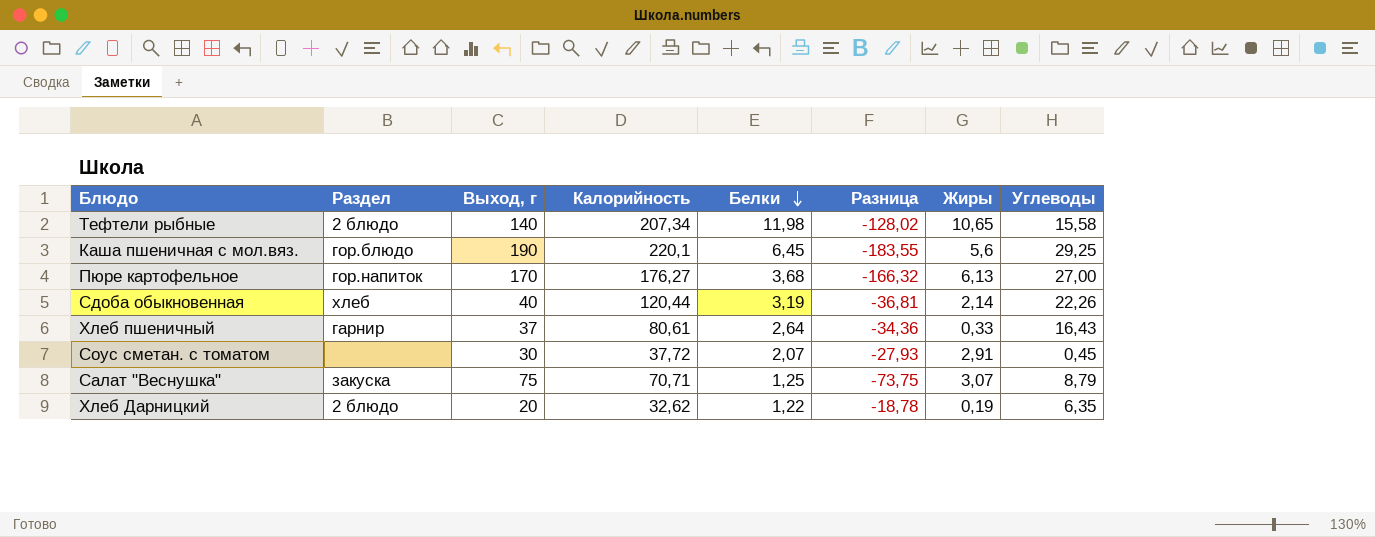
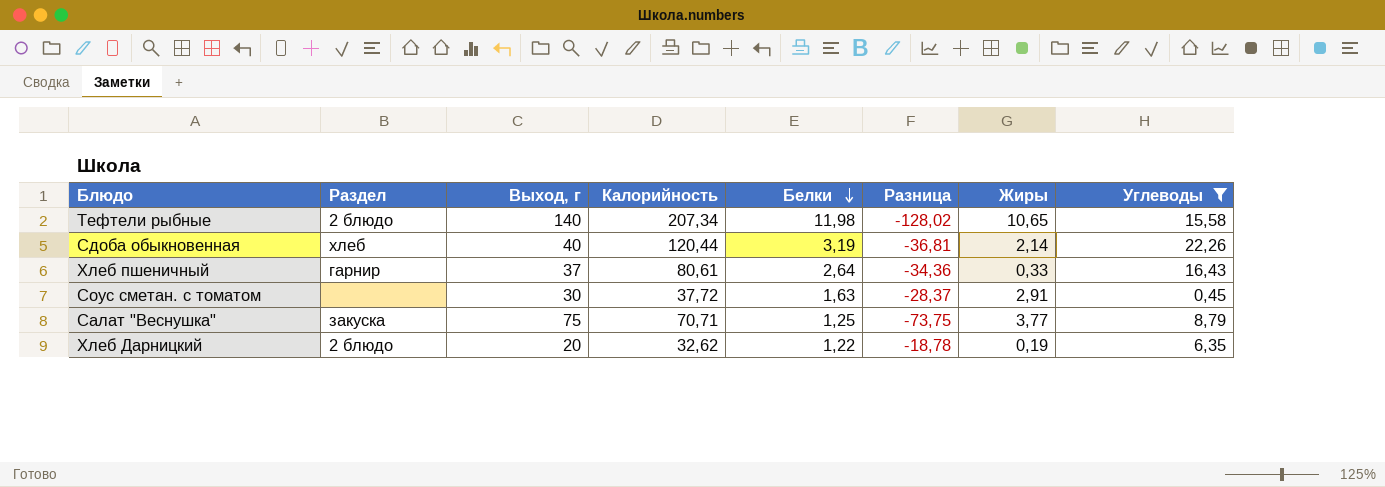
filter: none -> Углеводы <= 22,26
Соус сметан. с томатом | Белки: 2,07 -> 1,63
Соус сметан. с томатом | Разница: -27,93 -> -28,37
Салат "Веснушка" | Жиры: 3,07 -> 3,77

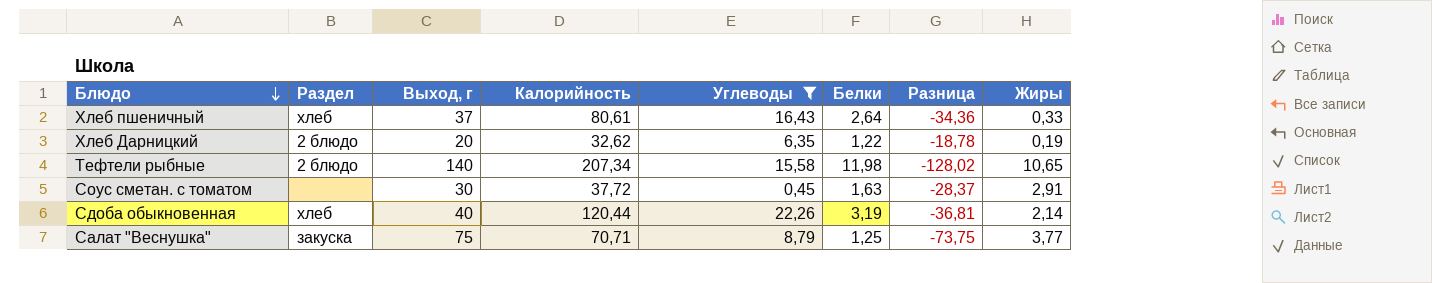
row order: Белки descending -> Блюдо descending
column Углеводы | position: 8 -> 5
Хлеб пшеничный | Раздел: гарнир -> хлеб

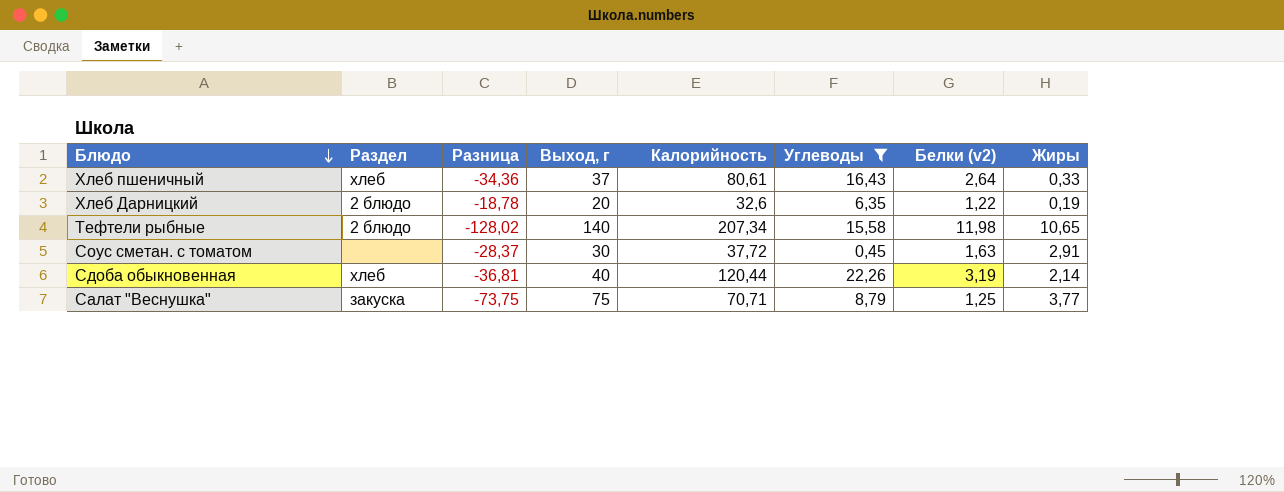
column Разница | position: 7 -> 3
column name: Белки -> Белки (v2)
Хлеб Дарницкий | Калорийность: 32,62 -> 32,6

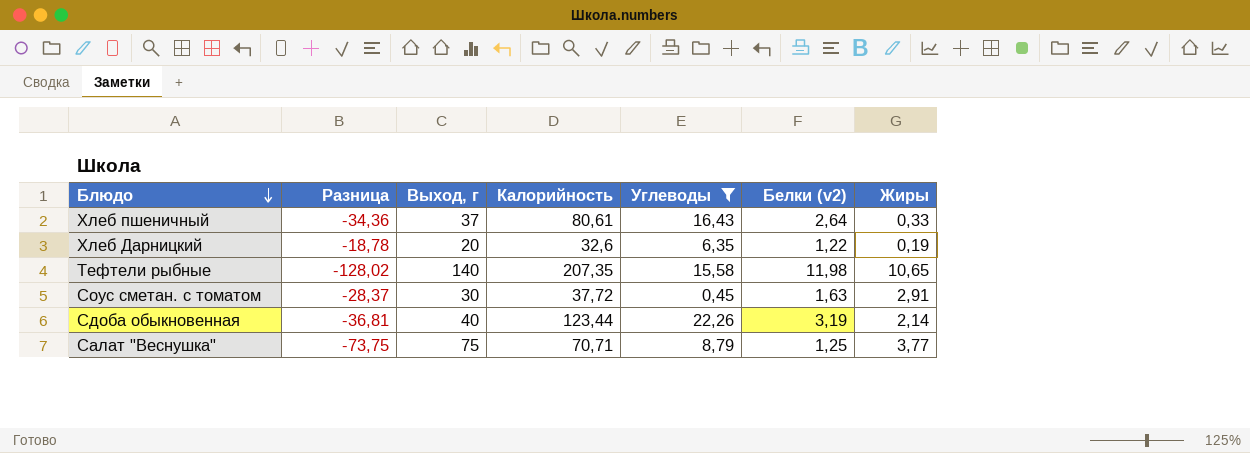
column Раздел | position: 2 -> none
Тефтели рыбные | Калорийность: 207,34 -> 207,35
Сдоба обыкновенная | Калорийность: 120,44 -> 123,44

